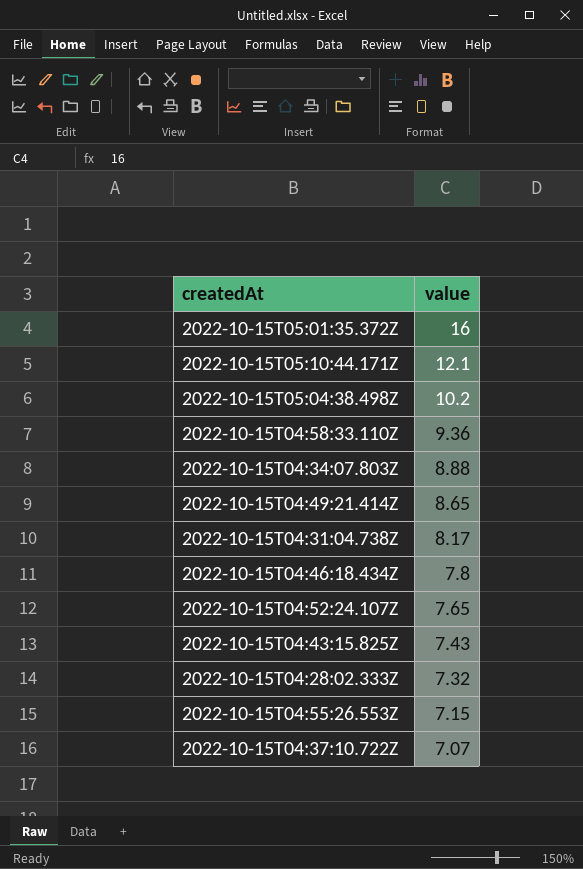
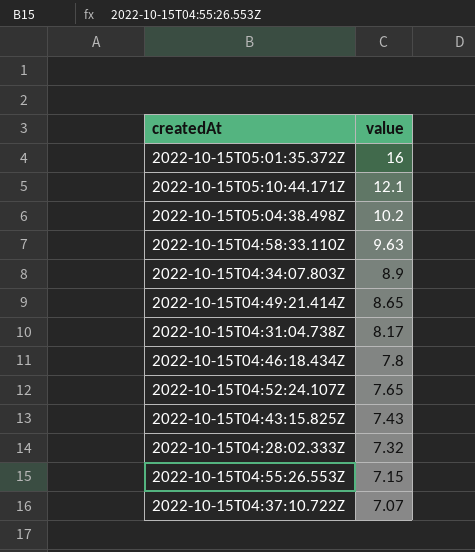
2022-10-15T04:58:33.110Z | value: 9.36 -> 9.63
2022-10-15T04:34:07.803Z | value: 8.88 -> 8.9

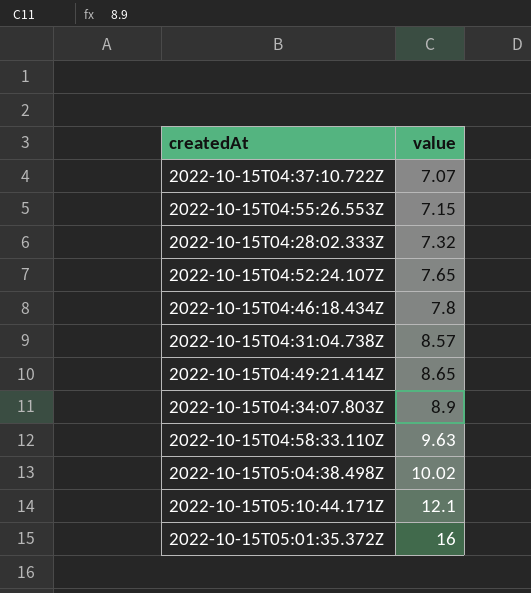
row order: value descending -> value ascending
row 2022-10-15T04:43:15.825Z: 7.43 -> none
2022-10-15T04:31:04.738Z | value: 8.17 -> 8.57
2022-10-15T05:04:38.498Z | value: 10.2 -> 10.02

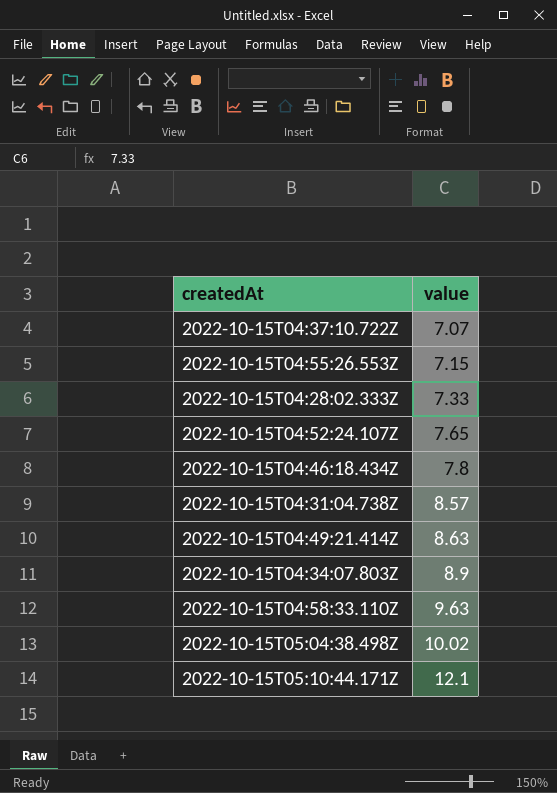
row 2022-10-15T05:01:35.372Z: 16 -> none
2022-10-15T04:28:02.333Z | value: 7.32 -> 7.33
2022-10-15T04:49:21.414Z | value: 8.65 -> 8.63

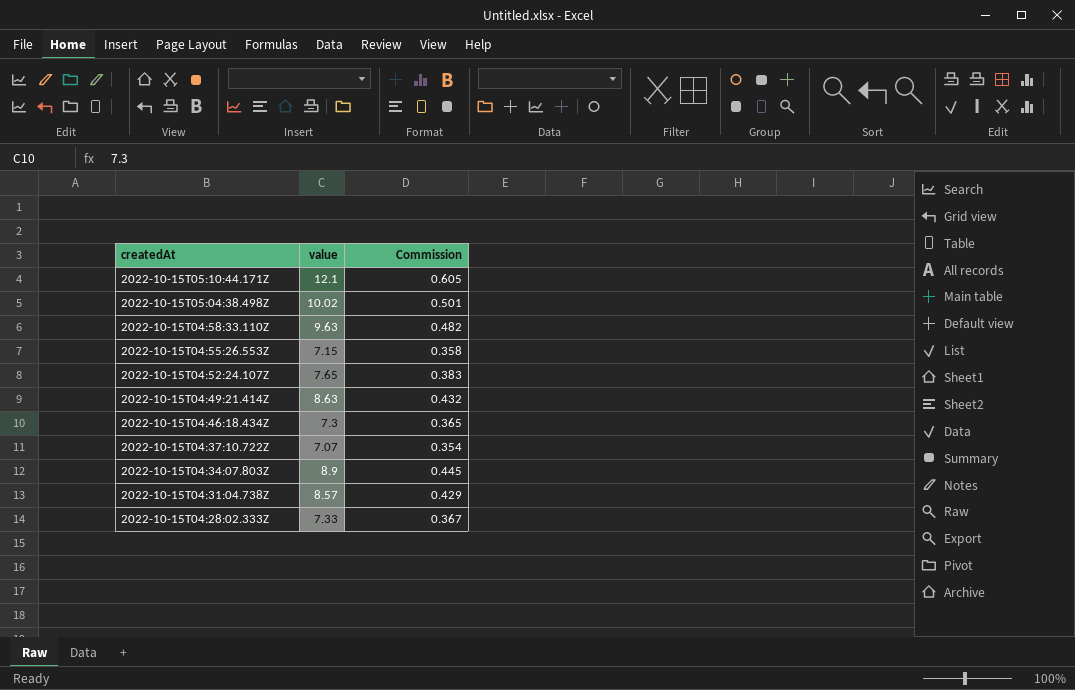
row order: value ascending -> createdAt descending
column Commission | formula: none -> [value] * 0.05
2022-10-15T04:46:18.434Z | value: 7.8 -> 7.3

